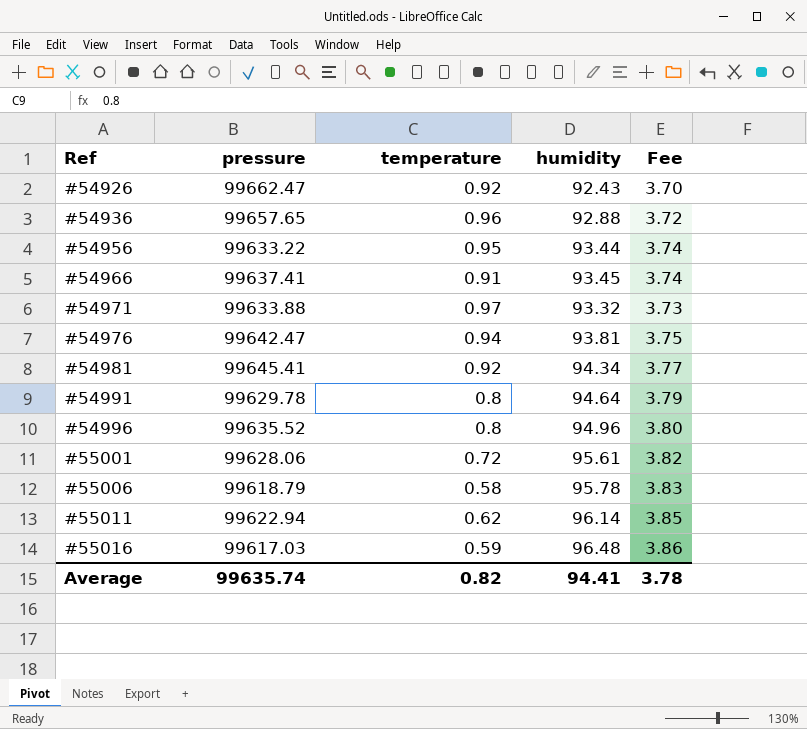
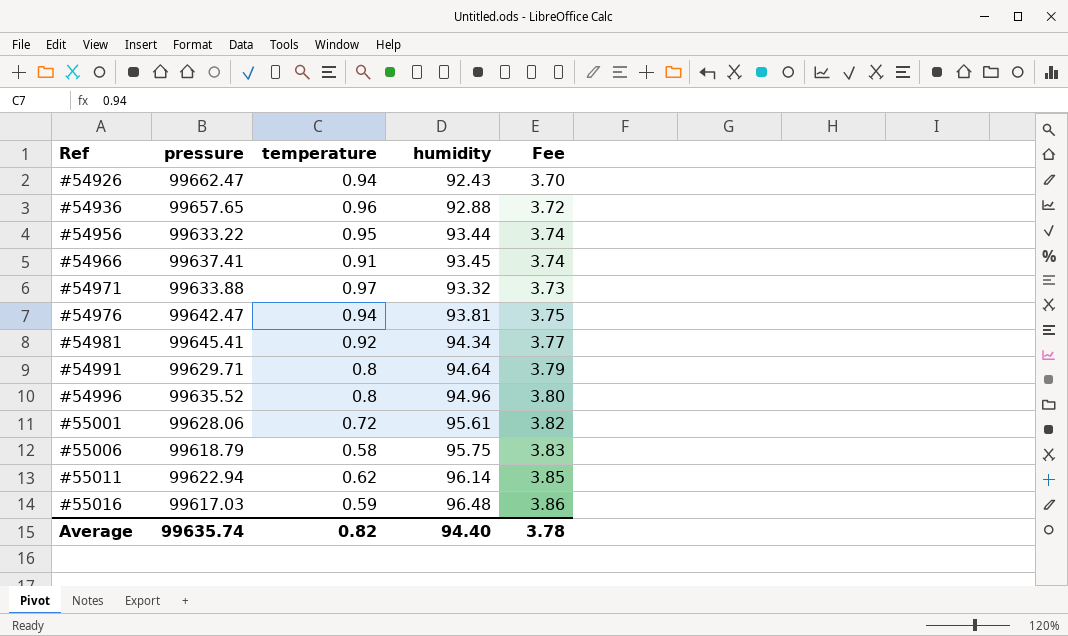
#54926 | temperature: 0.92 -> 0.94
#54991 | pressure: 99629.78 -> 99629.71
#55006 | humidity: 95.78 -> 95.75
Average | humidity: 94.41 -> 94.40

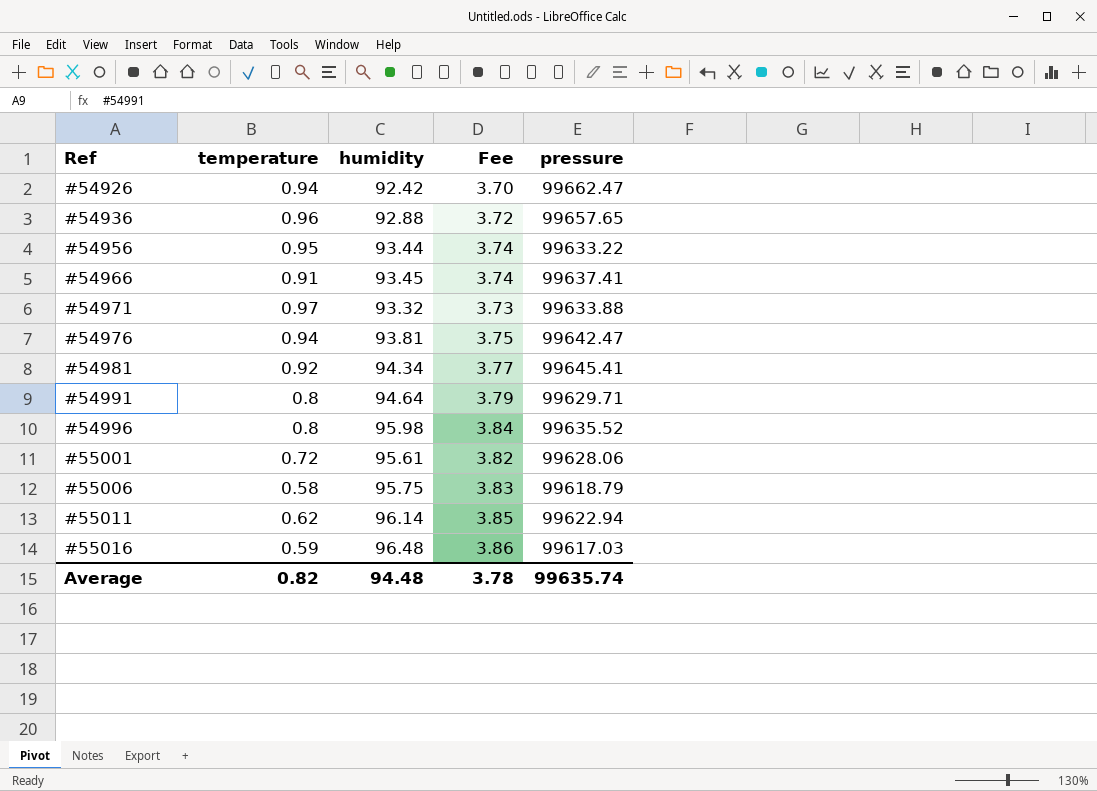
column pressure | position: 2 -> 5
#54926 | humidity: 92.43 -> 92.42
#54996 | humidity: 94.96 -> 95.98
#54996 | Fee: 3.80 -> 3.84
Average | humidity: 94.40 -> 94.48

